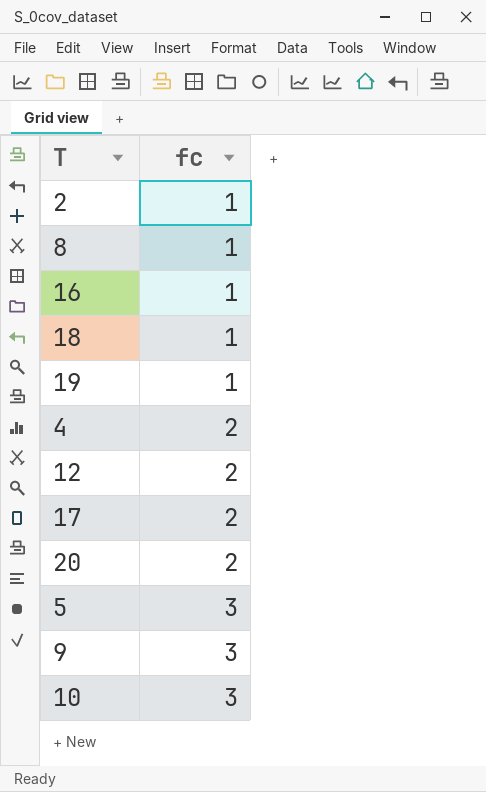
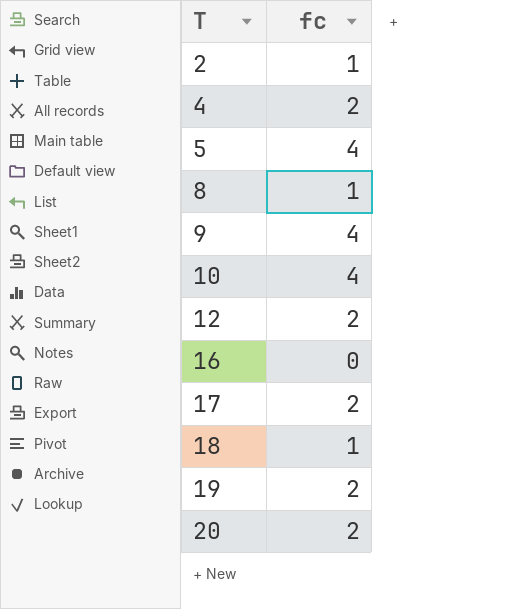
row order: fc ascending -> T ascending
5 | fc: 3 -> 4
9 | fc: 3 -> 4
10 | fc: 3 -> 4
16 | fc: 1 -> 0
19 | fc: 1 -> 2

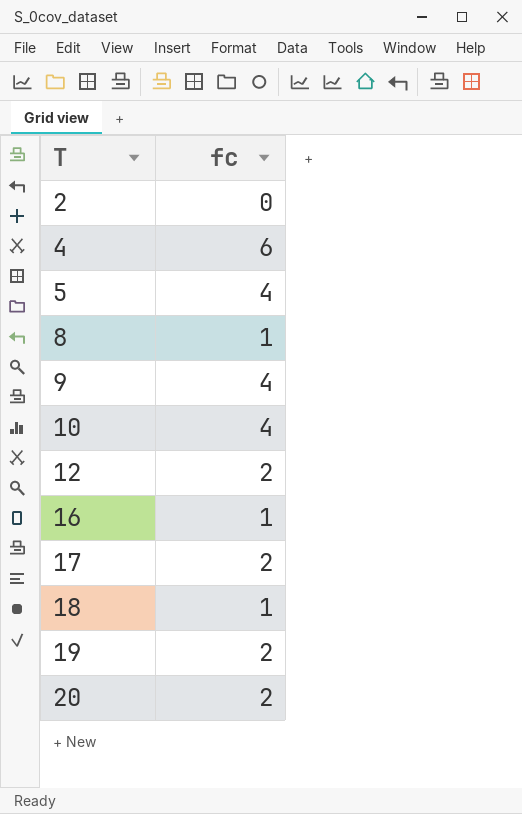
2 | fc: 1 -> 0
4 | fc: 2 -> 6
16 | fc: 0 -> 1

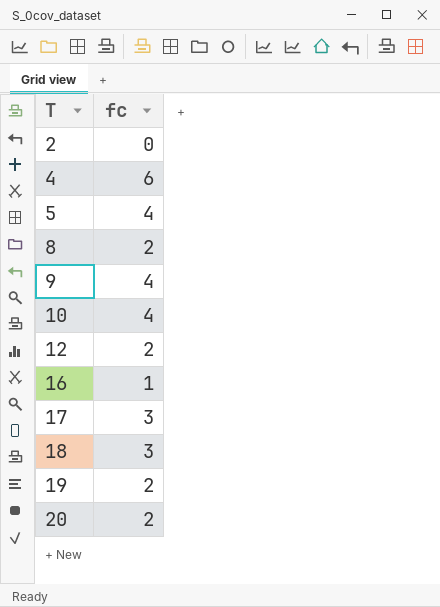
8 | fc: 1 -> 2
17 | fc: 2 -> 3
18 | fc: 1 -> 3

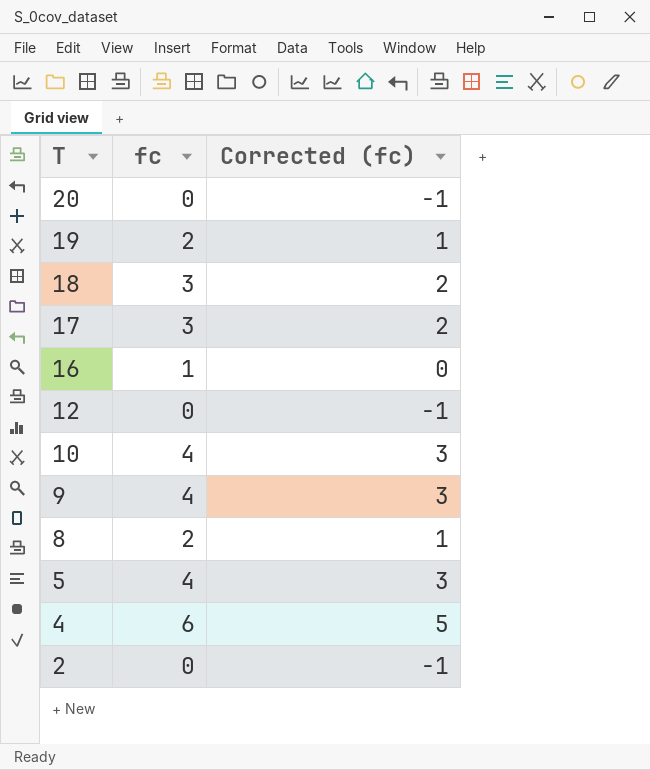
row order: T ascending -> T descending
column Corrected (fc) | formula: none -> [fc] - 1
20 | fc: 2 -> 0
12 | fc: 2 -> 0

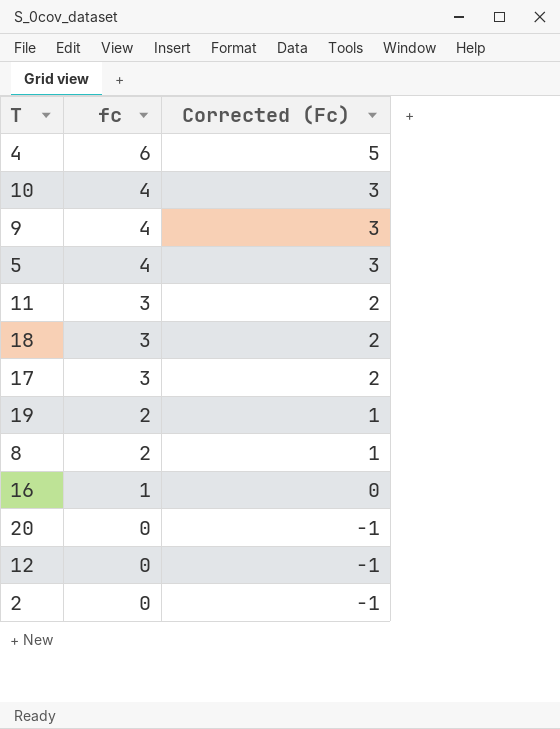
row order: T descending -> fc descending
column name: Corrected (fc) -> Corrected (Fc)
row 11: none -> 3 | 2

